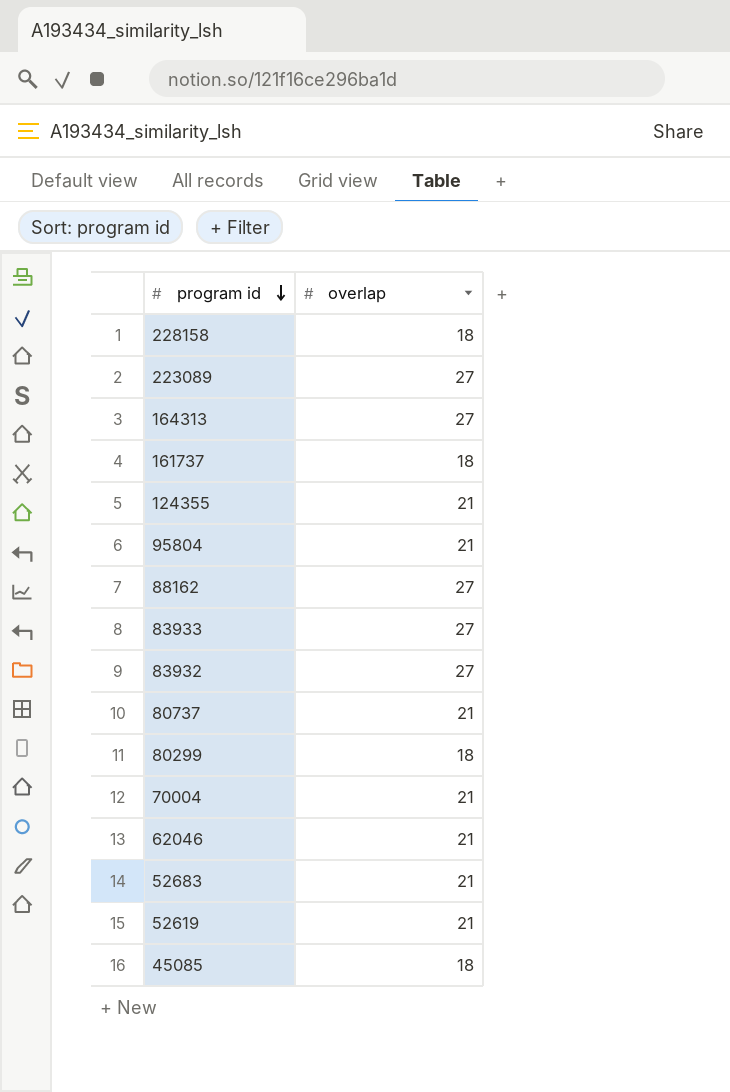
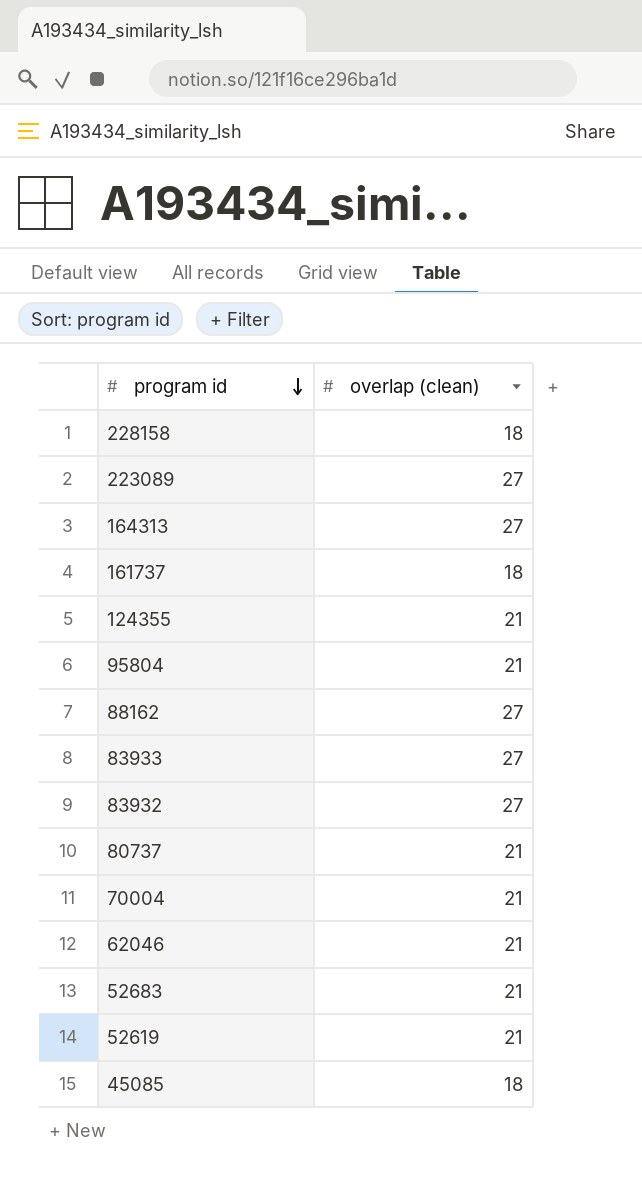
column name: overlap -> overlap (clean)
row 80299: 18 -> none

